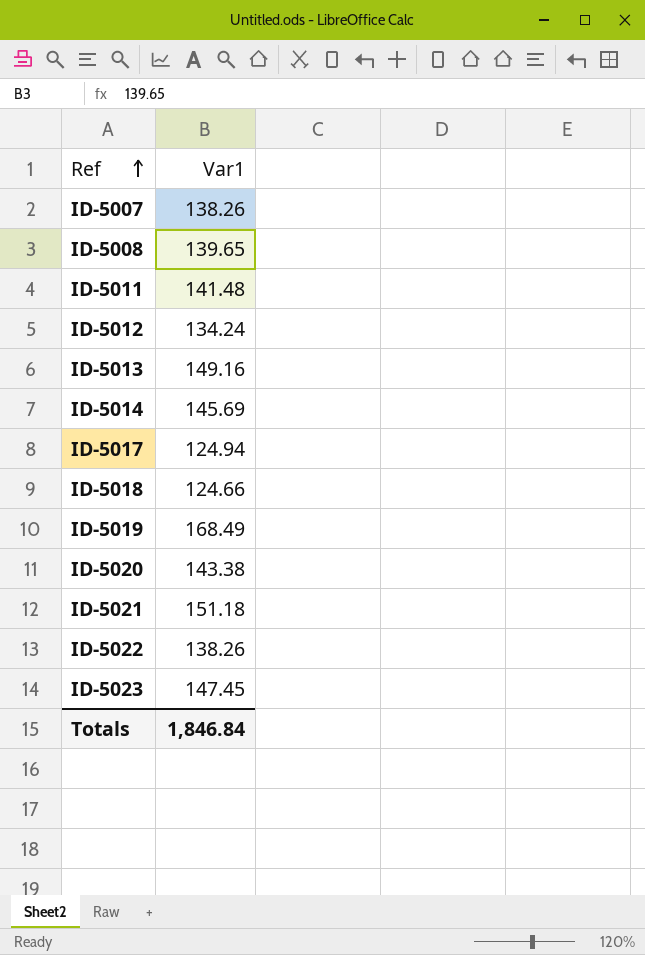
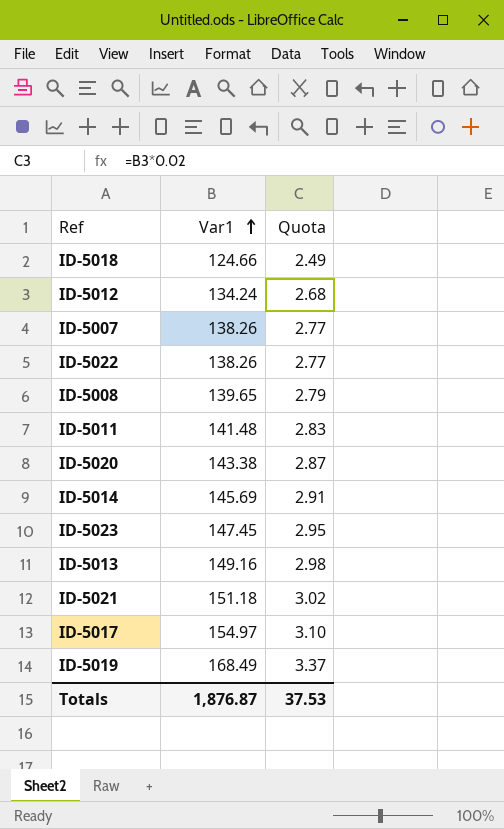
row order: Ref ascending -> Var1 ascending
column Quota | formula: none -> [Var1] * 0.02
ID-5017 | Var1: 124.94 -> 154.97
Totals | Var1: 1,846.84 -> 1,876.87

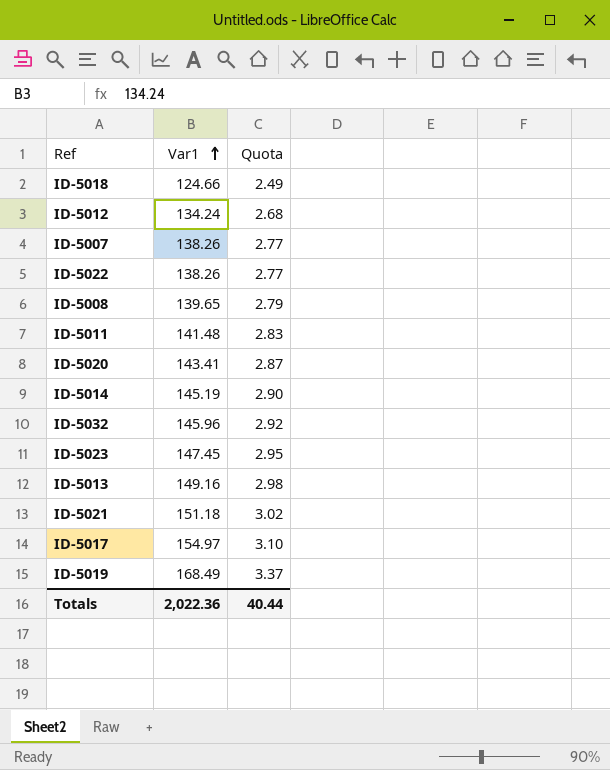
ID-5020 | Var1: 143.38 -> 143.41
ID-5014 | Var1: 145.69 -> 145.19
ID-5014 | Quota: 2.91 -> 2.90
row ID-5032: none -> 145.96 | 2.92
Totals | Var1: 1,876.87 -> 2,022.36
Totals | Quota: 37.53 -> 40.44

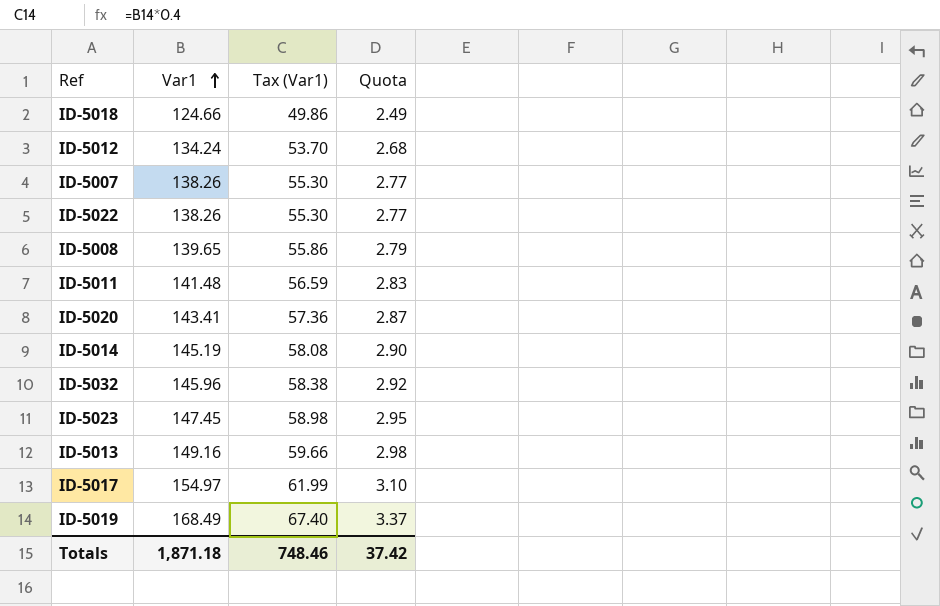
column Tax (Var1) | formula: none -> [Var1] * 0.4
row ID-5021: 151.18 | 3.02 -> none
Totals | Var1: 2,022.36 -> 1,871.18
Totals | Quota: 40.44 -> 37.42

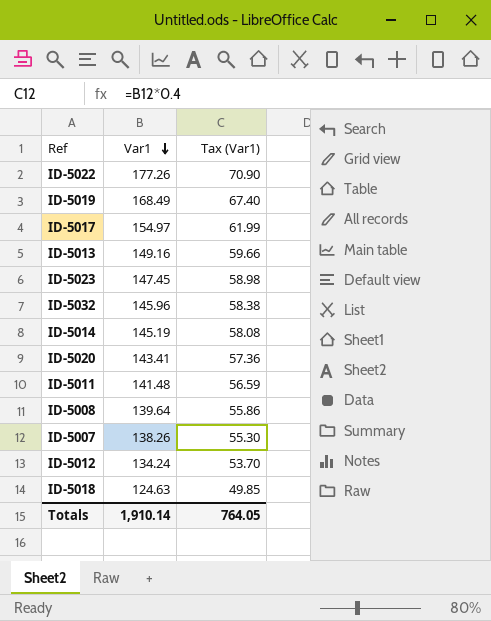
row order: Var1 ascending -> Var1 descending
column Quota | formula: [Var1] * 0.02 -> none
ID-5022 | Var1: 138.26 -> 177.26
ID-5022 | Tax (Var1): 55.30 -> 70.90
ID-5008 | Var1: 139.65 -> 139.64
ID-5018 | Var1: 124.66 -> 124.63
ID-5018 | Tax (Var1): 49.86 -> 49.85
Totals | Var1: 1,871.18 -> 1,910.14
Totals | Tax (Var1): 748.46 -> 764.05

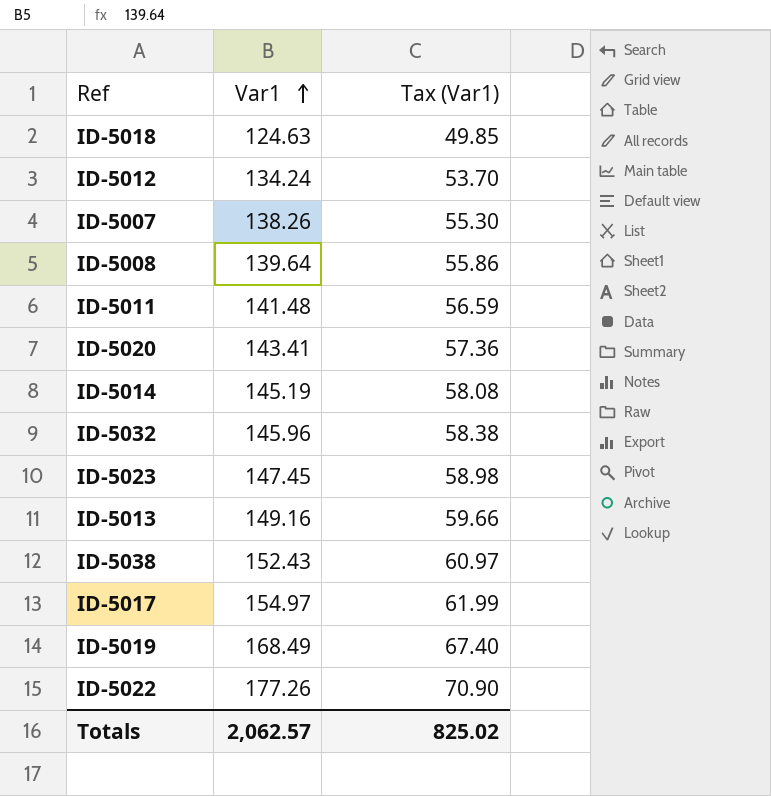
row order: Var1 descending -> Var1 ascending
row ID-5038: none -> 152.43 | 60.97
Totals | Var1: 1,910.14 -> 2,062.57
Totals | Tax (Var1): 764.05 -> 825.02

